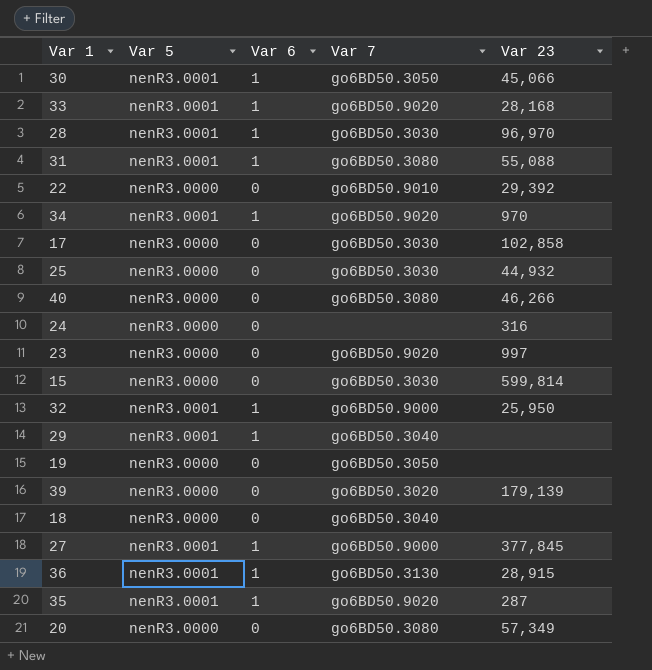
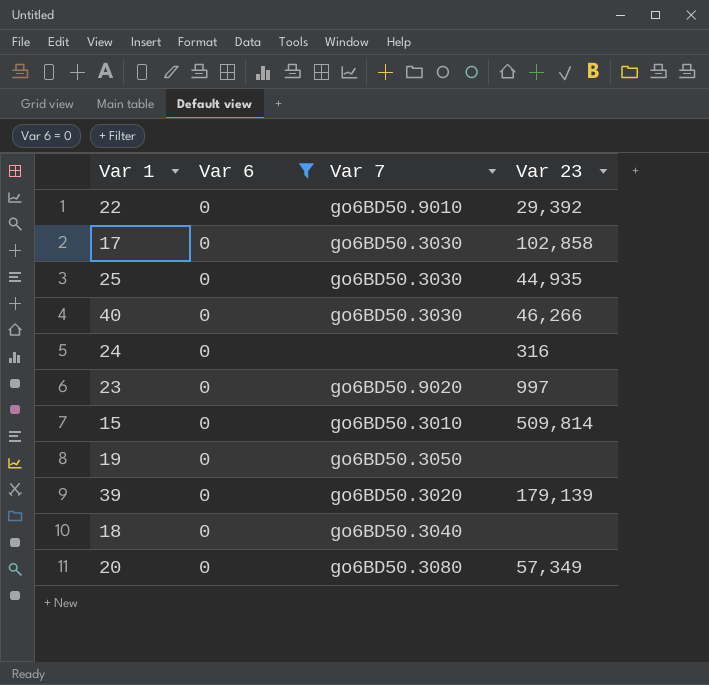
filter: none -> Var 6 = 0
column Var 5 | position: 2 -> none
25 | Var 23: 44,932 -> 44,935
40 | Var 7: go6BD50.3080 -> go6BD50.3030
15 | Var 7: go6BD50.3030 -> go6BD50.3010
15 | Var 23: 599,814 -> 509,814

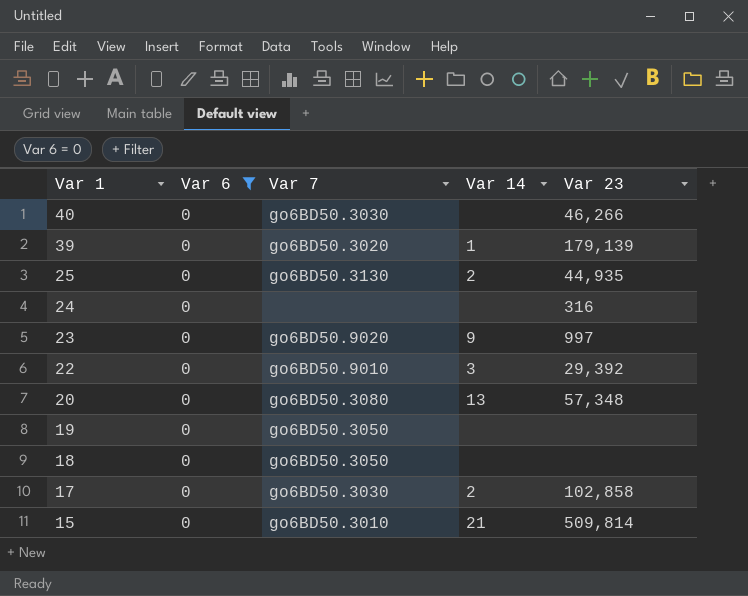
row order: none -> Var 1 descending
column Var 14 | position: none -> 4
25 | Var 7: go6BD50.3030 -> go6BD50.3130
20 | Var 23: 57,349 -> 57,348
18 | Var 7: go6BD50.3040 -> go6BD50.3050

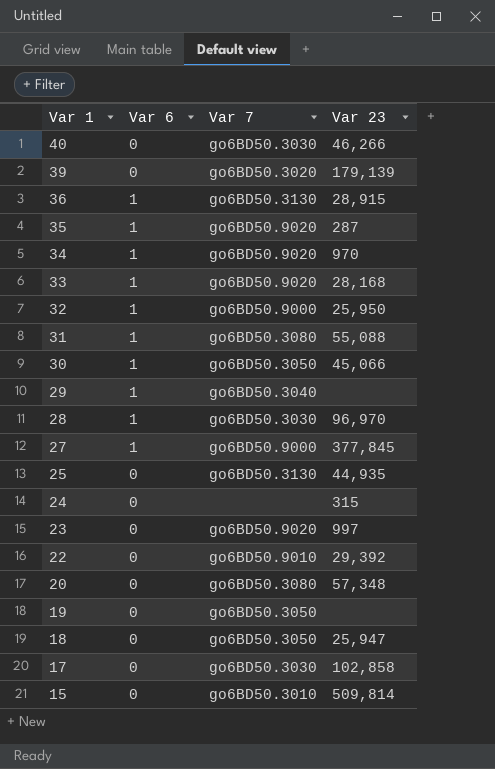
filter: Var 6 = 0 -> none
column Var 14 | position: 4 -> none
24 | Var 23: 316 -> 315
18 | Var 23: none -> 25,947

